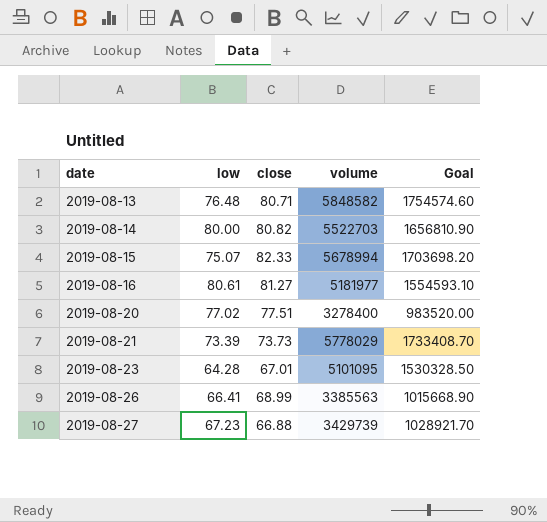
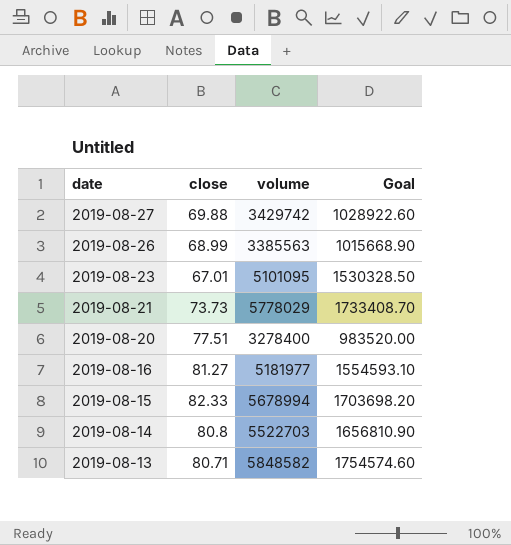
row order: date ascending -> date descending
column low | position: 2 -> none
2019-08-27 | close: 66.88 -> 69.88
2019-08-27 | volume: 3429739 -> 3429742
2019-08-27 | Goal: 1028921.70 -> 1028922.60
2019-08-14 | close: 80.82 -> 80.8

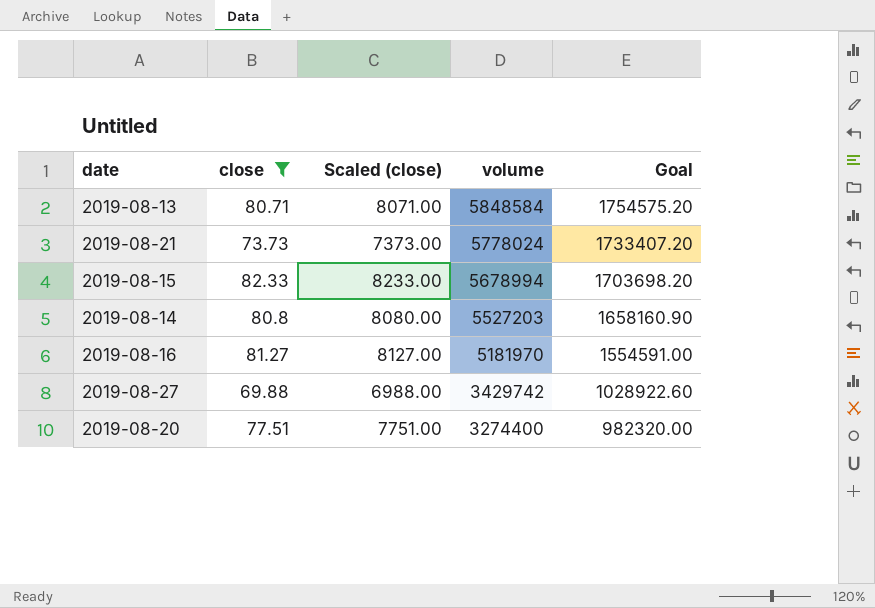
filter: none -> close >= 69.88
row order: date descending -> volume descending
column Scaled (close) | formula: none -> [close] * 100
2019-08-13 | volume: 5848582 -> 5848584
2019-08-13 | Goal: 1754574.60 -> 1754575.20
2019-08-21 | volume: 5778029 -> 5778024
2019-08-21 | Goal: 1733408.70 -> 1733407.20
2019-08-14 | volume: 5522703 -> 5527203
2019-08-14 | Goal: 1656810.90 -> 1658160.90
2019-08-16 | volume: 5181977 -> 5181970
2019-08-16 | Goal: 1554593.10 -> 1554591.00
2019-08-20 | volume: 3278400 -> 3274400
2019-08-20 | Goal: 983520.00 -> 982320.00

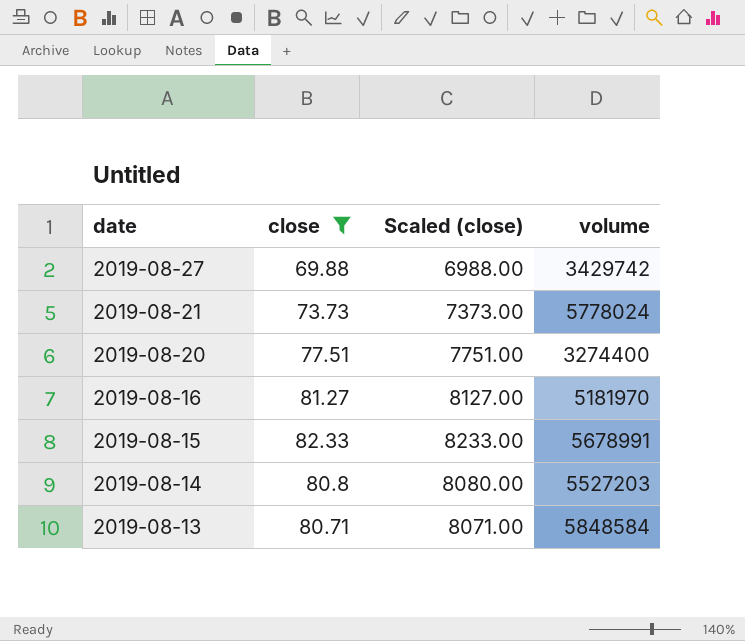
row order: volume descending -> date descending
column Goal | formula: [volume] * 0.3 -> none
2019-08-15 | volume: 5678994 -> 5678991

